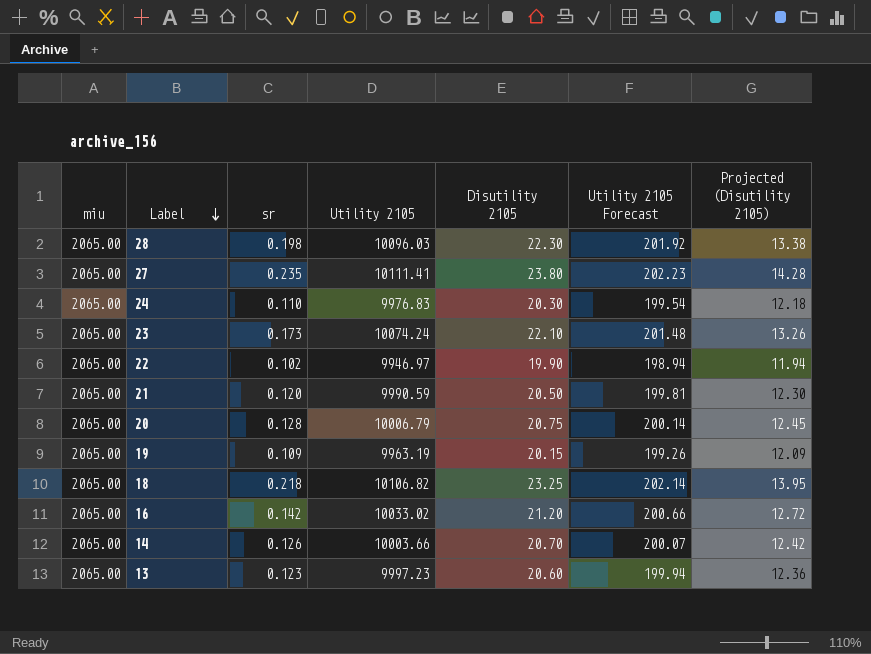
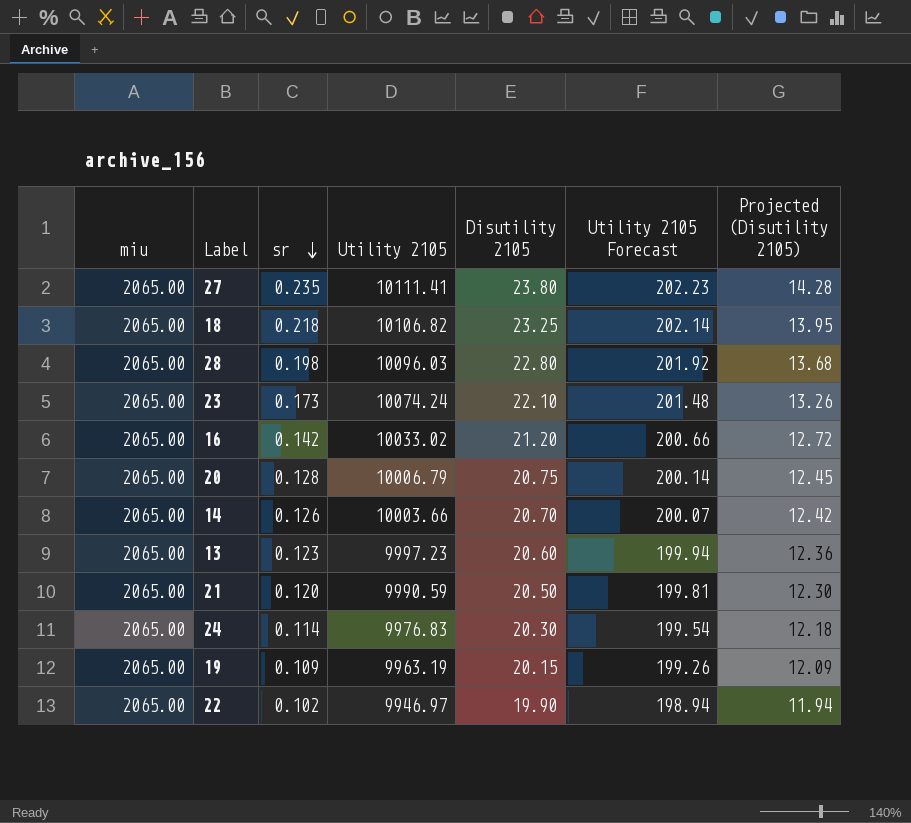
row order: Label descending -> sr descending
28 | Disutility 2105: 22.30 -> 22.80
28 | Projected (Disutility 2105): 13.38 -> 13.68
24 | sr: 0.110 -> 0.114

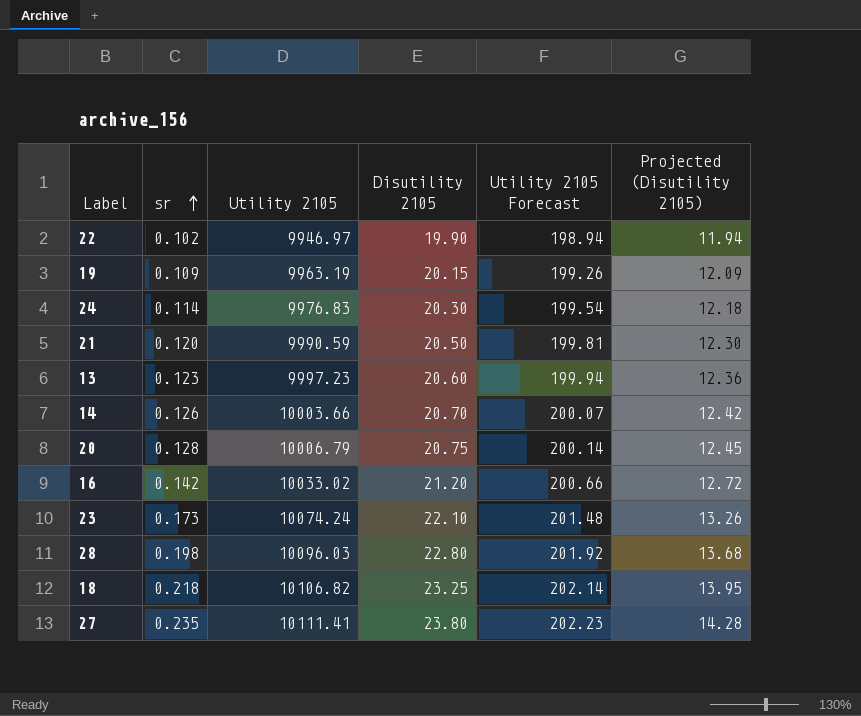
row order: sr descending -> sr ascending
column miu | position: 1 -> none

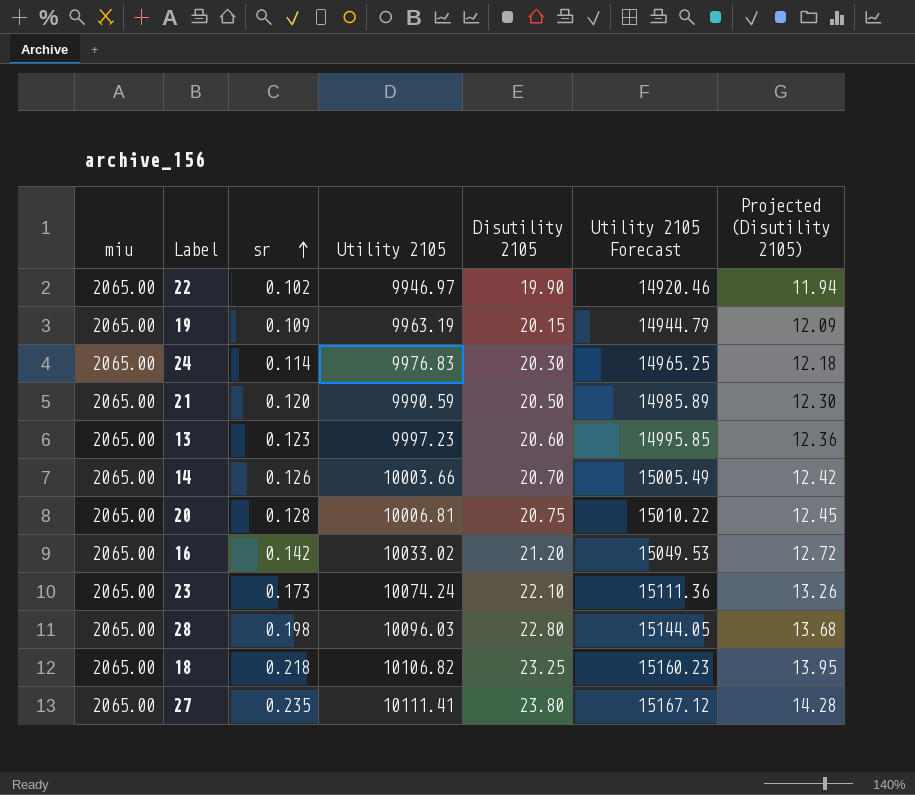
column miu | position: none -> 1
column Utility 2105 Forecast | formula: [Utility 2105] * 0.02 -> [Utility 2105] * 1.5
20 | Utility 2105: 10006.79 -> 10006.81

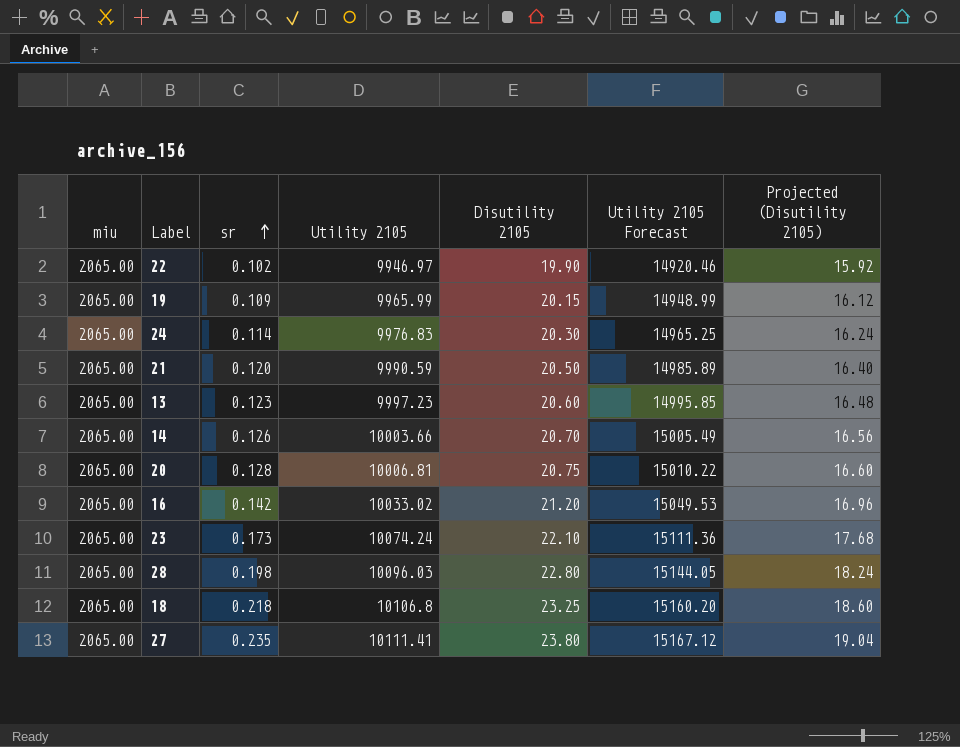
column Projected (Disutility 2105) | formula: [Disutility 2105] * 0.6 -> [Disutility 2105] * 0.8
19 | Utility 2105: 9963.19 -> 9965.99
19 | Utility 2105 Forecast: 14944.79 -> 14948.99
18 | Utility 2105: 10106.82 -> 10106.8
18 | Utility 2105 Forecast: 15160.23 -> 15160.20

